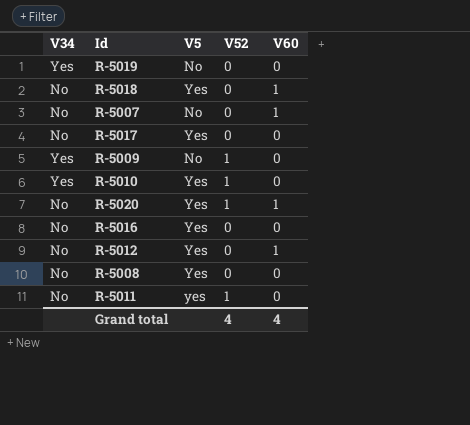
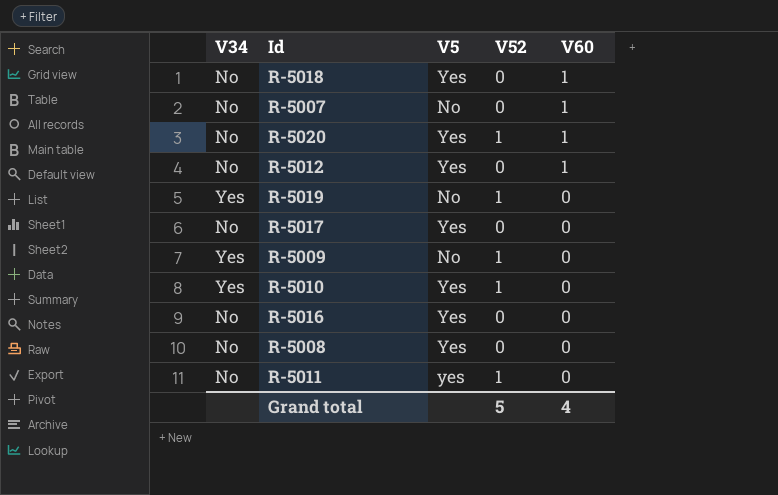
row order: none -> V60 descending
R-5019 | V52: 0 -> 1
Grand total | V52: 4 -> 5

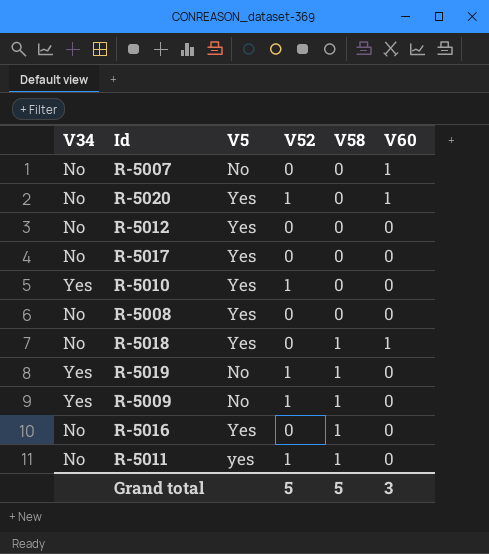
row order: V60 descending -> V58 ascending
column V58 | position: none -> 5
R-5012 | V60: 1 -> 0
Grand total | V60: 4 -> 3

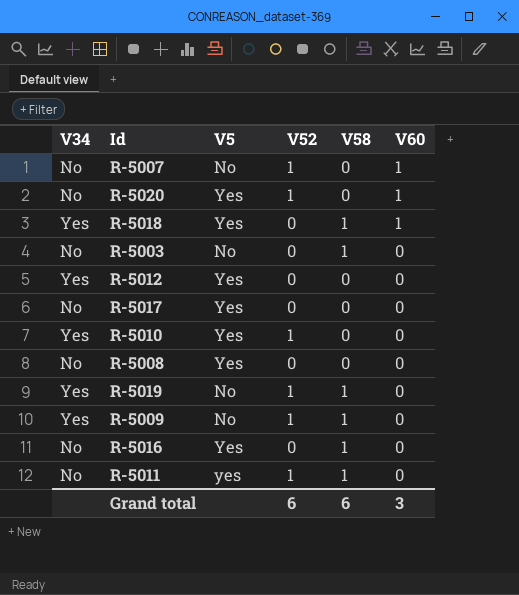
row order: V58 ascending -> V60 descending
R-5007 | V52: 0 -> 1
R-5018 | V34: No -> Yes
row R-5003: none -> No | No | 0 | 1 | 0
R-5012 | V34: No -> Yes
Grand total | V52: 5 -> 6
Grand total | V58: 5 -> 6

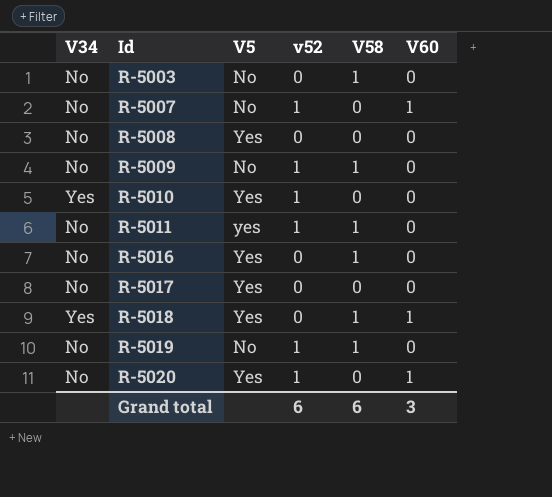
row order: V60 descending -> Id ascending
column name: V52 -> v52
row R-5012: Yes | Yes | 0 | 0 | 0 -> none
R-5009 | V34: Yes -> No
R-5019 | V34: Yes -> No

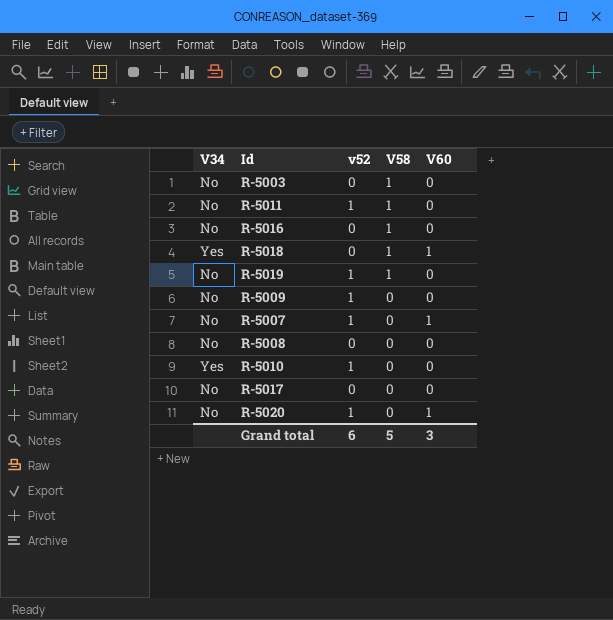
row order: Id ascending -> V58 descending
column V5 | position: 3 -> none
R-5009 | V58: 1 -> 0
Grand total | V58: 6 -> 5

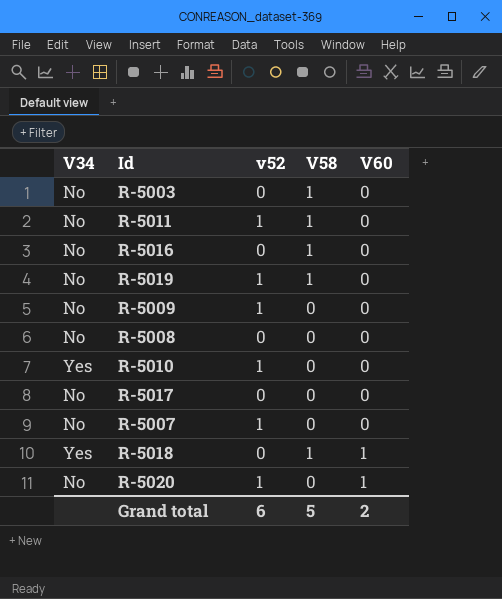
row order: V58 descending -> V60 ascending
R-5007 | V60: 1 -> 0
Grand total | V60: 3 -> 2

